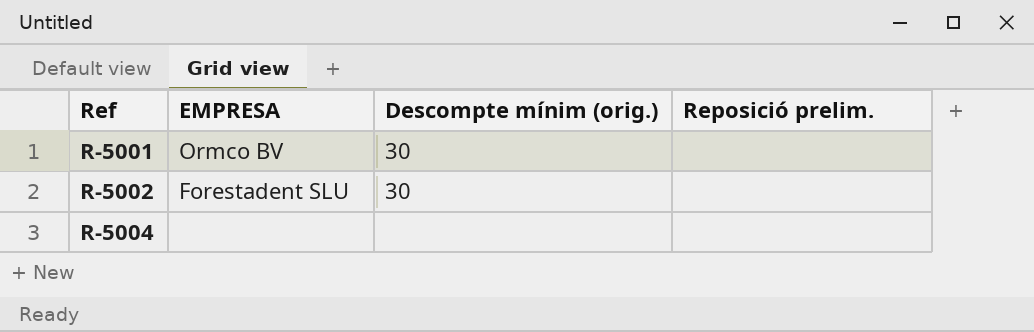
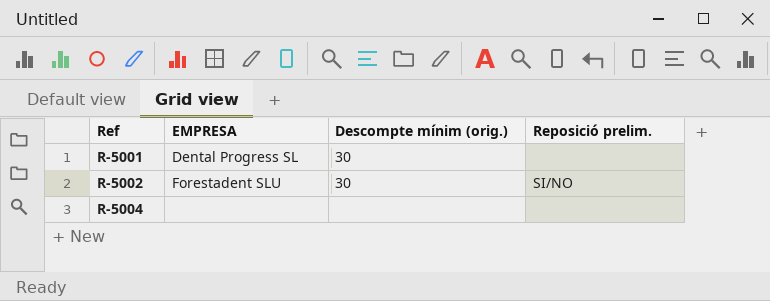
R-5001 | EMPRESA: Ormco BV -> Dental Progress SL
R-5002 | Reposició prelim.: none -> SI/NO

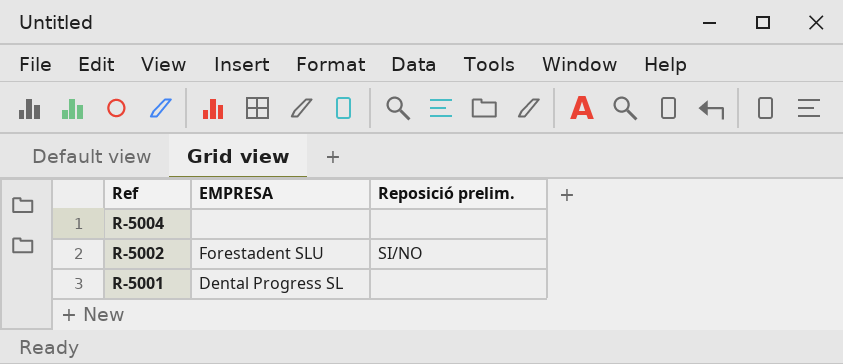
row order: Ref ascending -> Ref descending
column Descompte mínim (orig.) | position: 3 -> none

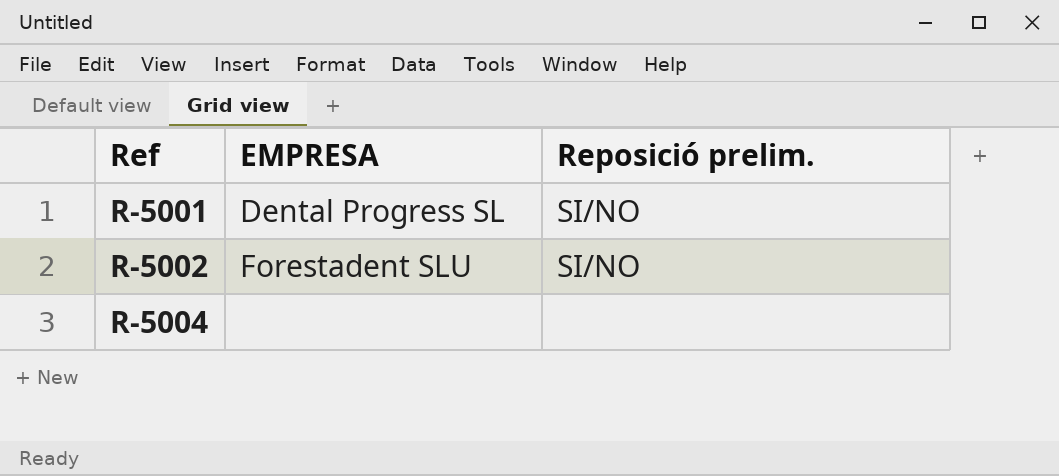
row order: Ref descending -> Ref ascending
R-5001 | Reposició prelim.: none -> SI/NO

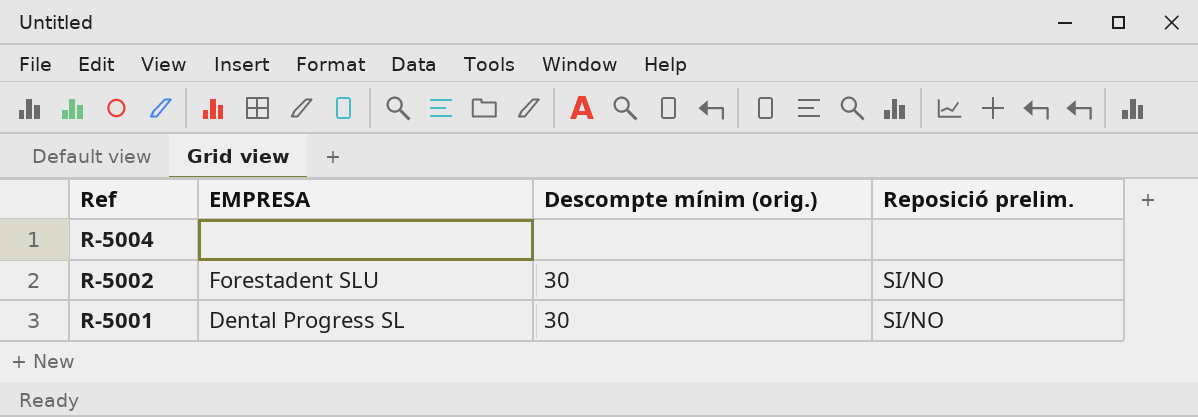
row order: Ref ascending -> Ref descending
column Descompte mínim (orig.) | position: none -> 3

